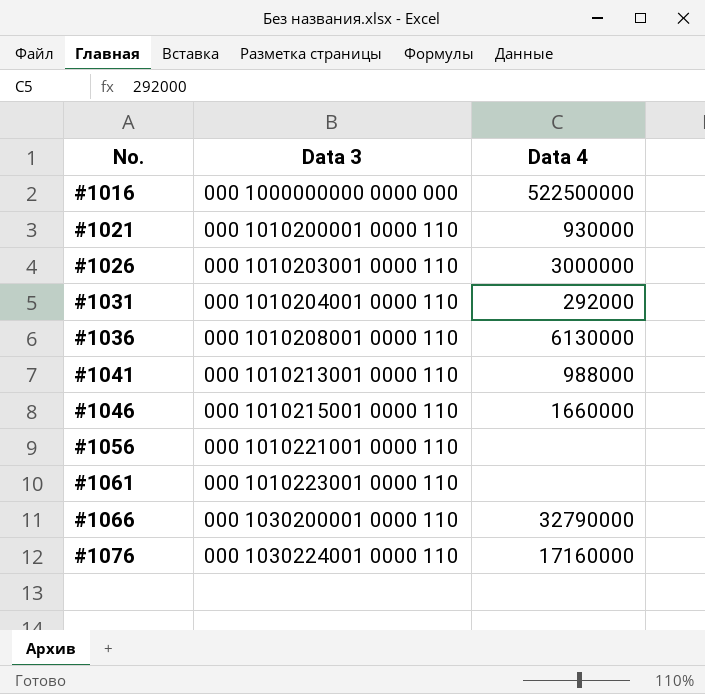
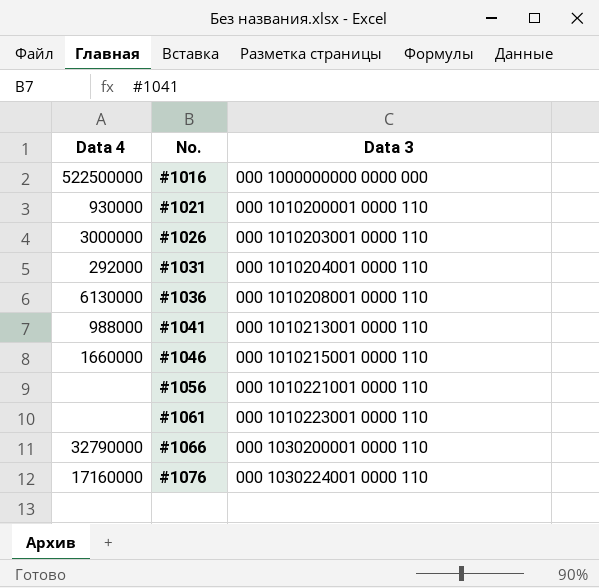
column Data 4 | position: 3 -> 1

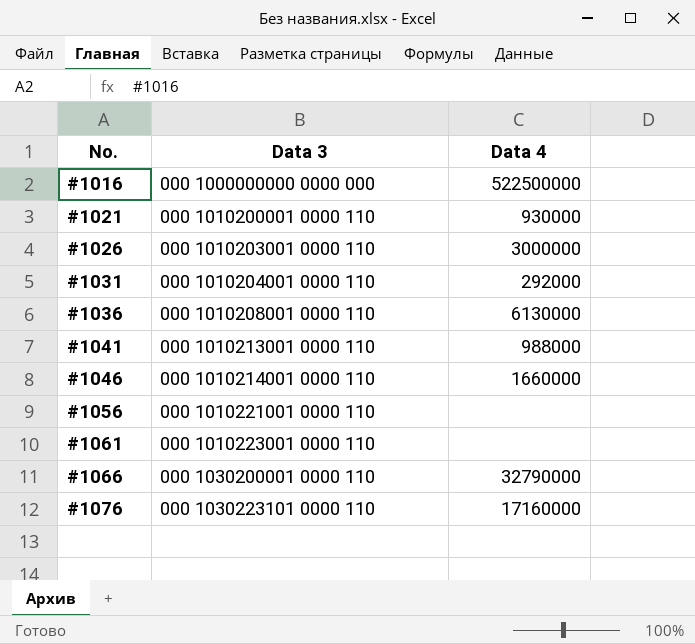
column Data 4 | position: 1 -> 3
#1046 | Data 3: 000 1010215001 0000 110 -> 000 1010214001 0000 110
#1076 | Data 3: 000 1030224001 0000 110 -> 000 1030223101 0000 110

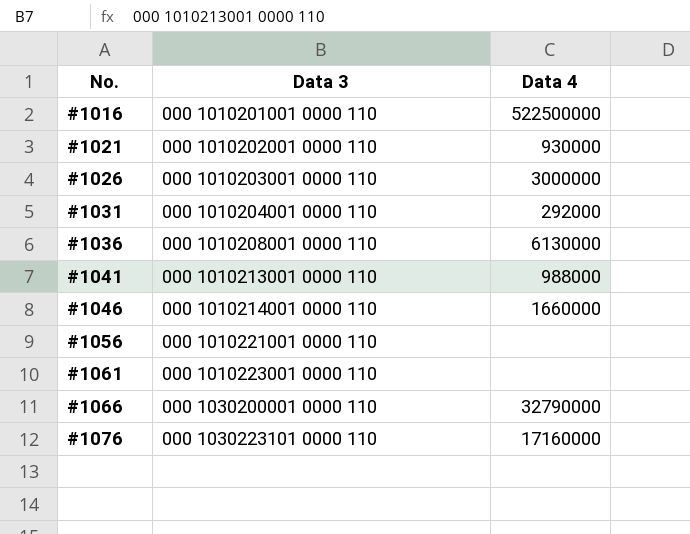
#1016 | Data 3: 000 1000000000 0000 000 -> 000 1010201001 0000 110
#1021 | Data 3: 000 1010200001 0000 110 -> 000 1010202001 0000 110

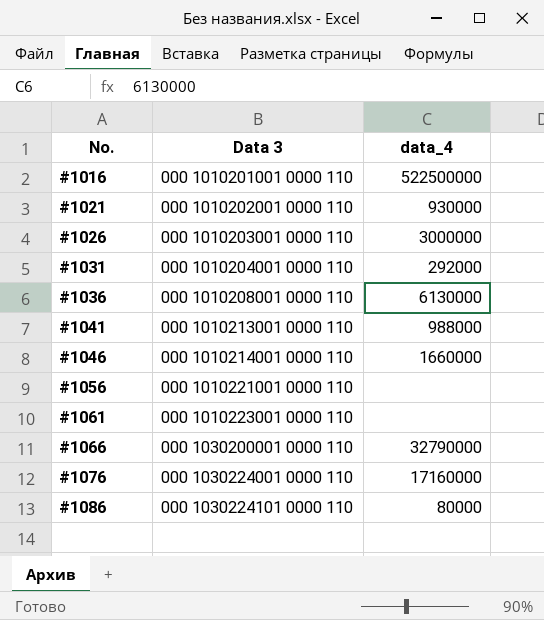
column name: Data 4 -> data_4
#1076 | Data 3: 000 1030223101 0000 110 -> 000 1030224001 0000 110
row #1086: none -> 000 1030224101 0000 110 | 80000

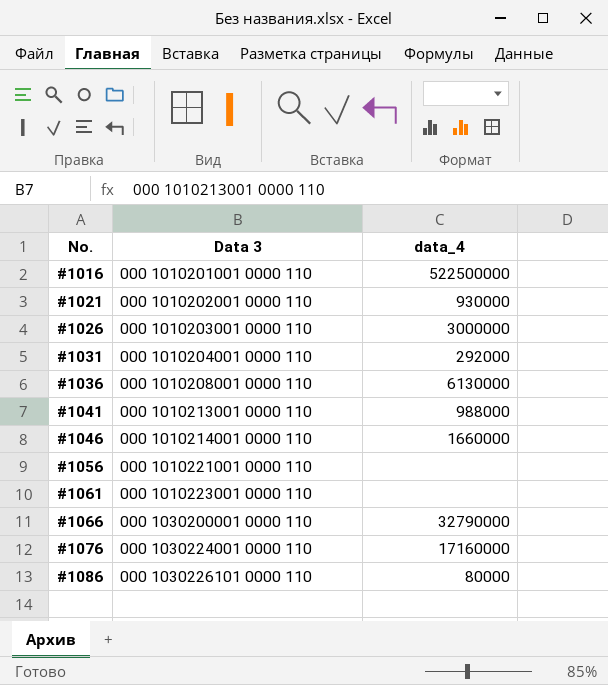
#1086 | Data 3: 000 1030224101 0000 110 -> 000 1030226101 0000 110

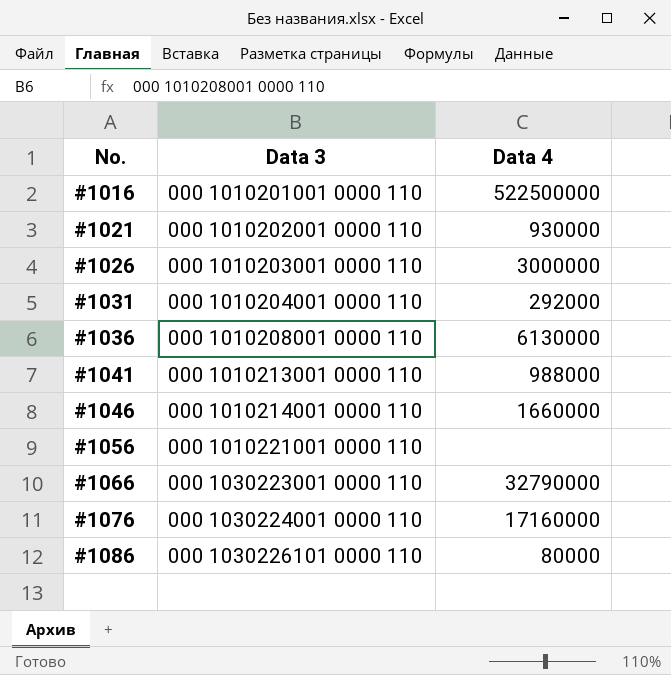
column name: data_4 -> Data 4
row #1061: 000 1010223001 0000 110 | none -> none
#1066 | Data 3: 000 1030200001 0000 110 -> 000 1030223001 0000 110

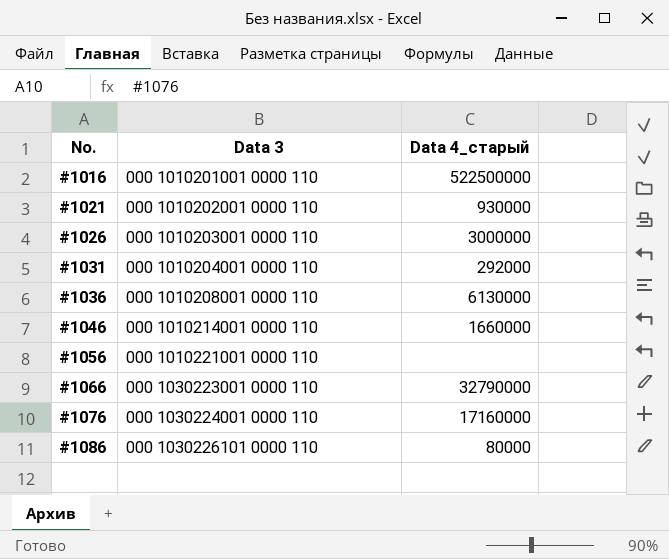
column name: Data 4 -> Data 4_старый
row #1041: 000 1010213001 0000 110 | 988000 -> none

